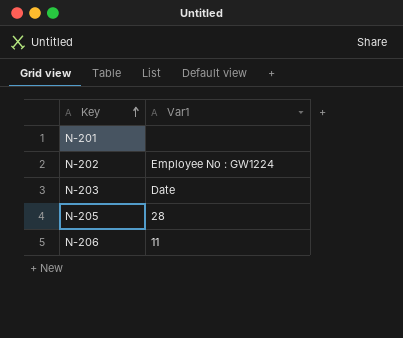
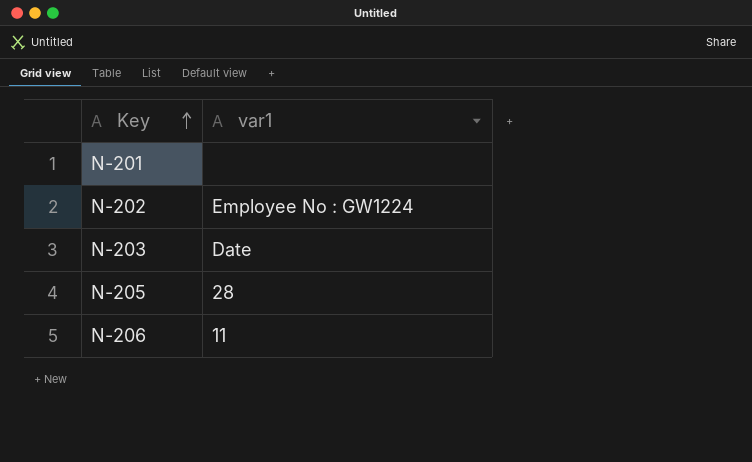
column name: Var1 -> var1

